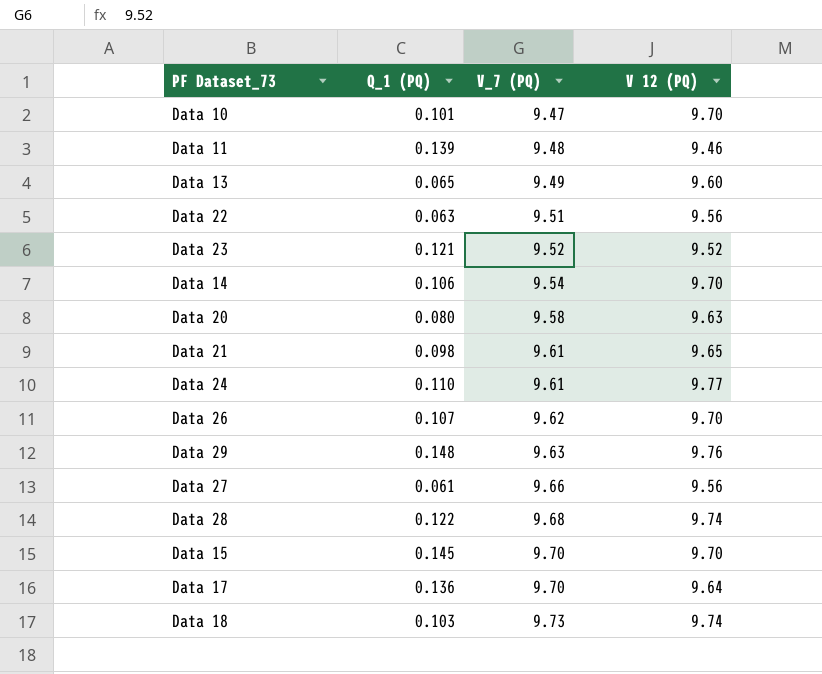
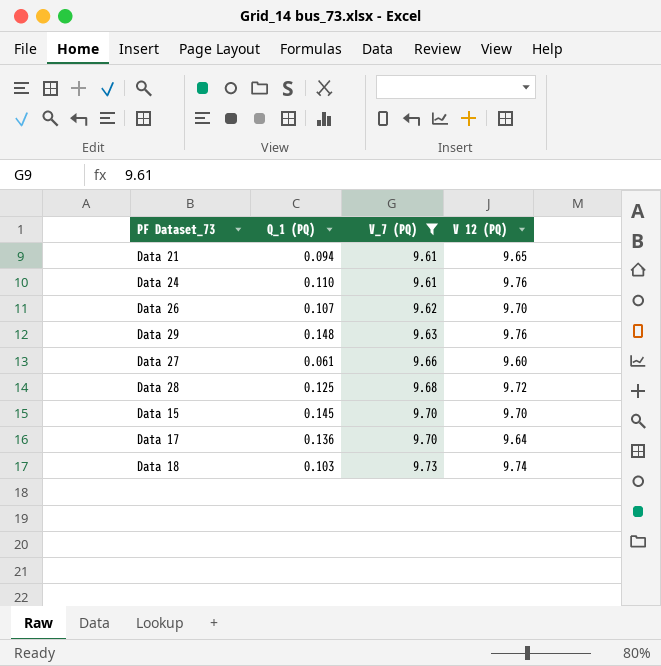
filter: none -> V_7 (PQ) >= 9.61
Data 21 | Q_1 (PQ): 0.098 -> 0.094
Data 24 | V 12 (PQ): 9.77 -> 9.76
Data 27 | V 12 (PQ): 9.56 -> 9.60
Data 28 | Q_1 (PQ): 0.122 -> 0.125
Data 28 | V 12 (PQ): 9.74 -> 9.72

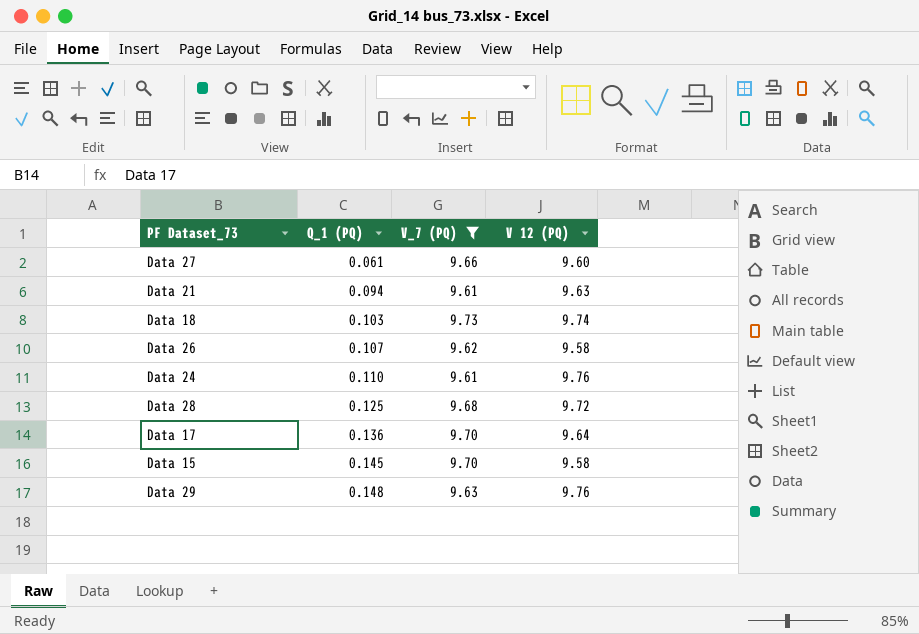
row order: V_7 (PQ) ascending -> Q_1 (PQ) ascending
Data 21 | V 12 (PQ): 9.65 -> 9.63
Data 26 | V 12 (PQ): 9.70 -> 9.58
Data 15 | V 12 (PQ): 9.70 -> 9.58

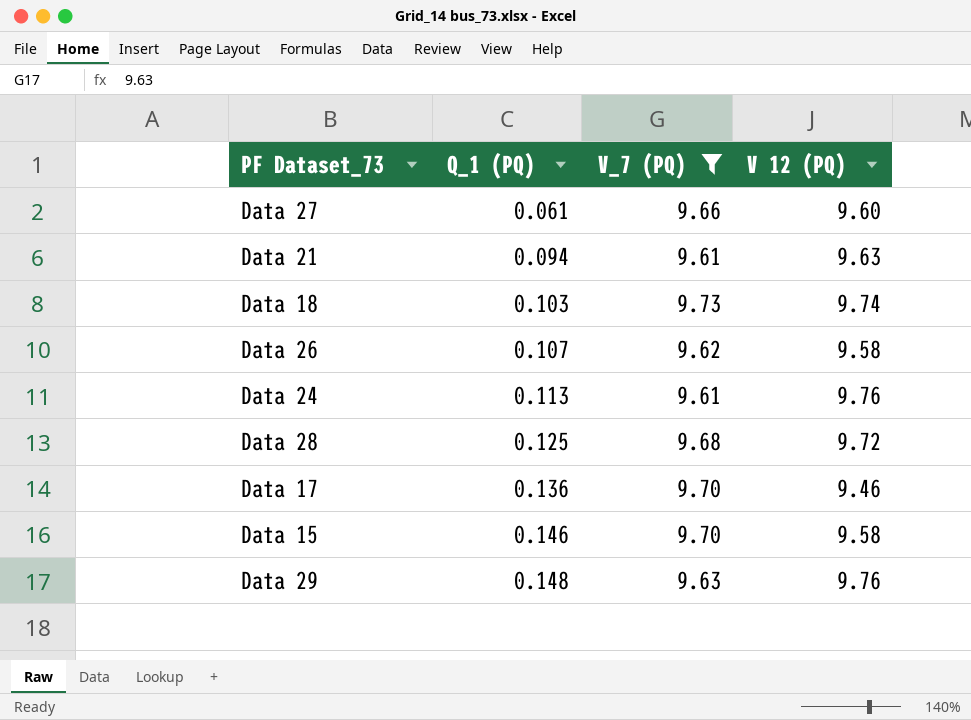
Data 24 | Q_1 (PQ): 0.110 -> 0.113
Data 17 | V 12 (PQ): 9.64 -> 9.46
Data 15 | Q_1 (PQ): 0.145 -> 0.146

